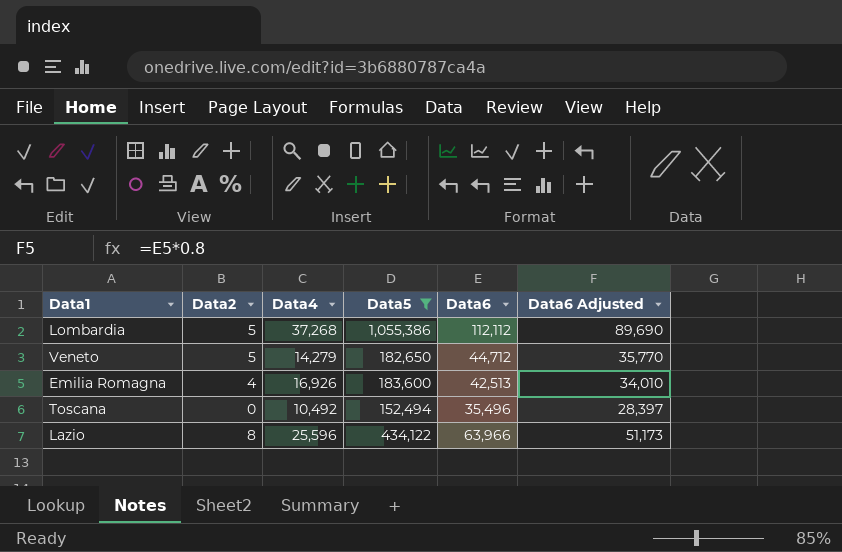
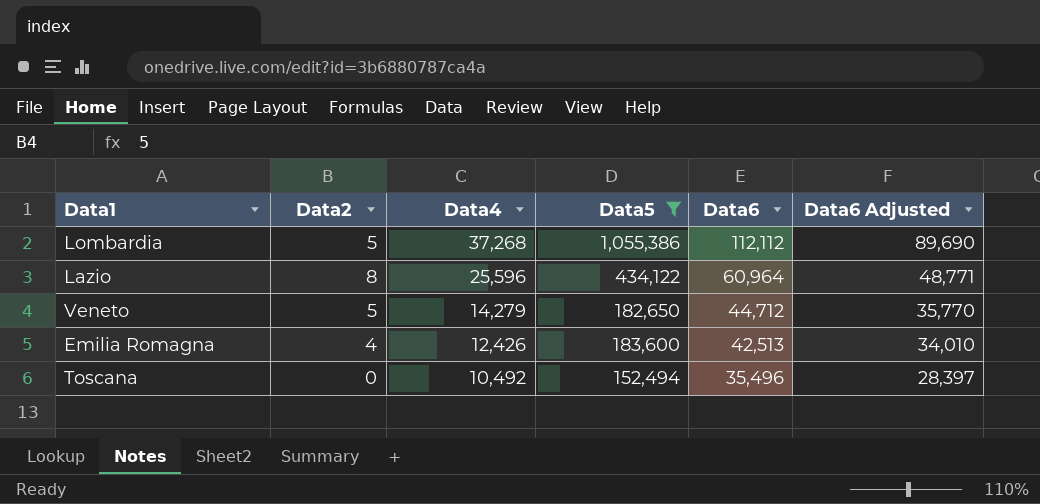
row order: none -> Data4 descending
Lazio | Data6: 63,966 -> 60,964
Lazio | Data6 Adjusted: 51,173 -> 48,771
Emilia Romagna | Data4: 16,926 -> 12,426

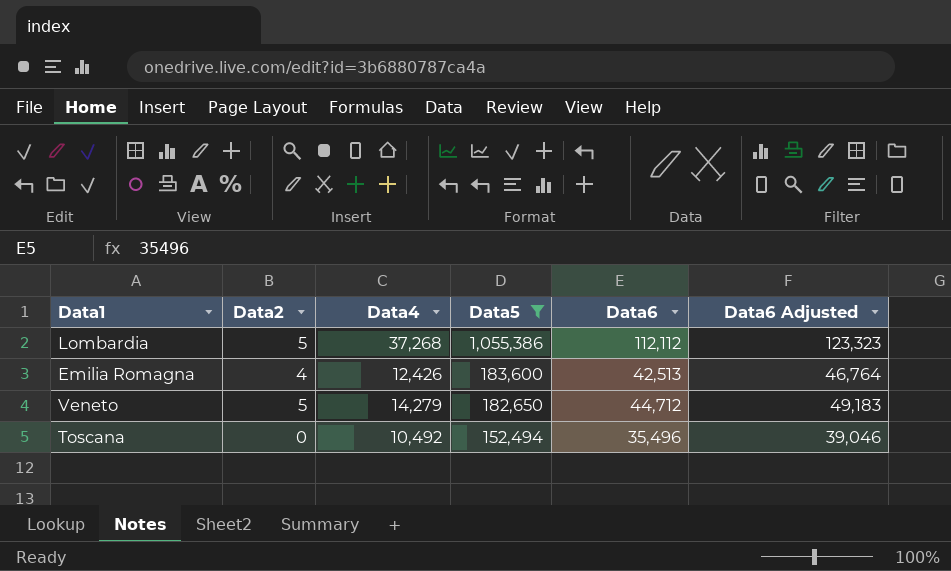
row order: Data4 descending -> Data5 descending
column Data6 Adjusted | formula: [Data6] * 0.8 -> [Data6] * 1.1
row Lazio: 8 | 25,596 | 434,122 | 60,964 | 48,771 -> none

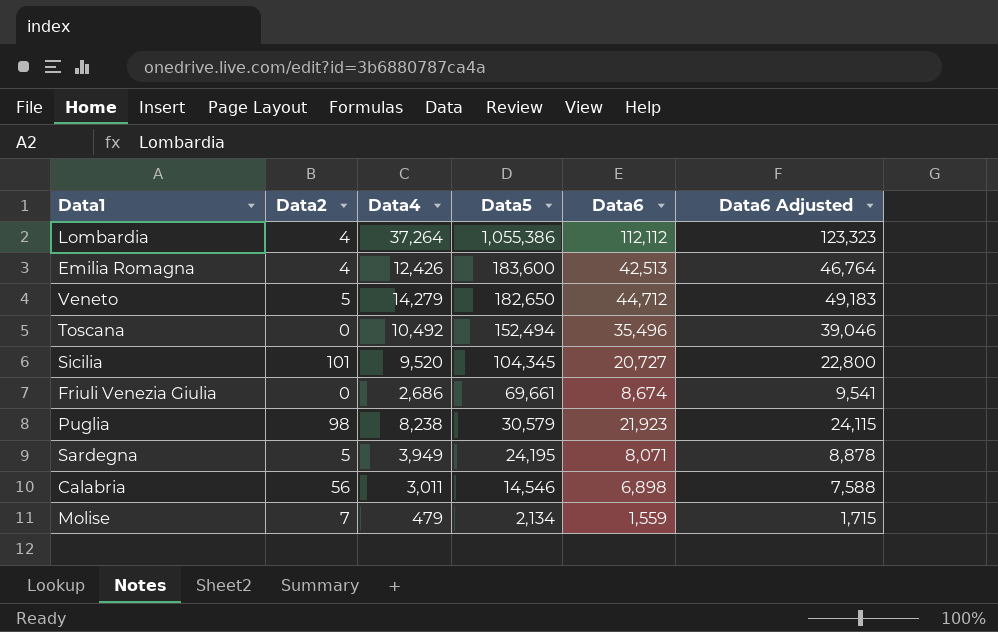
filter: Data5 >= 152,494 -> none
Lombardia | Data2: 5 -> 4
Lombardia | Data4: 37,268 -> 37,264

